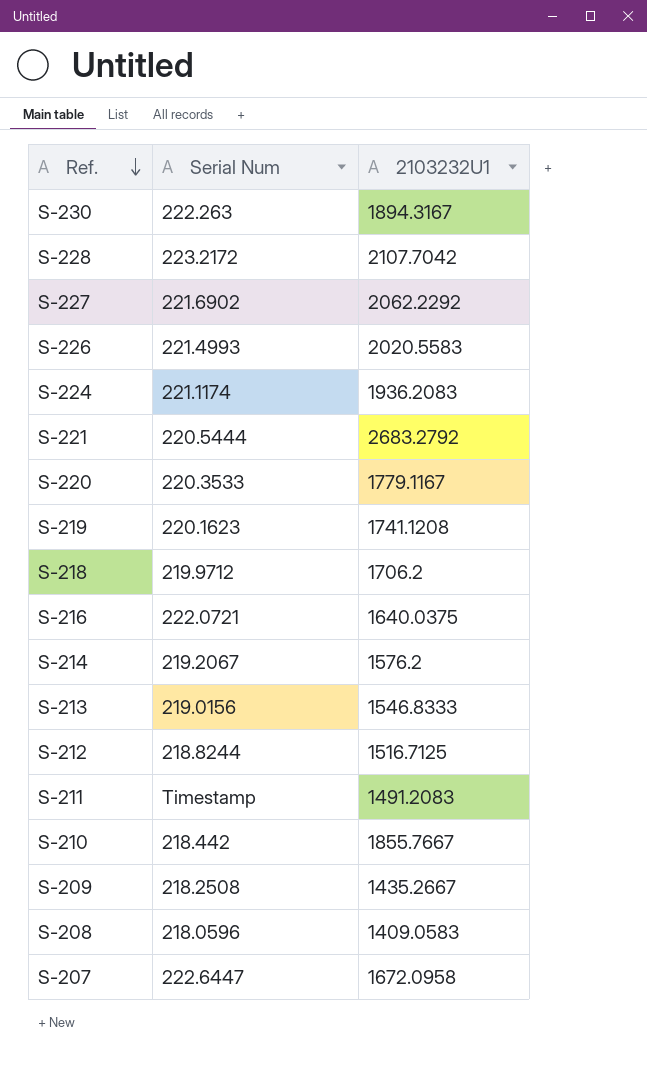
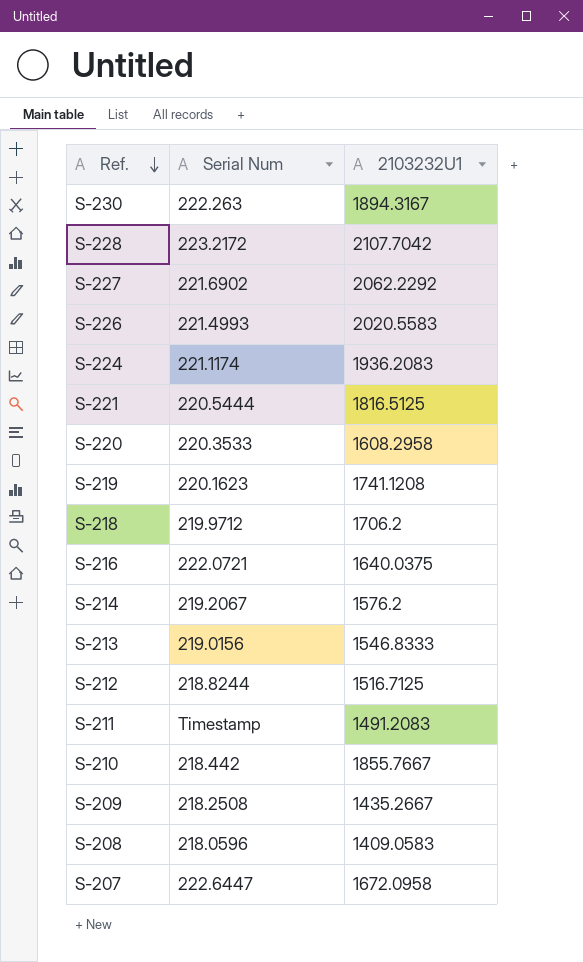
S-221 | 2103232U1: 2683.2792 -> 1816.5125
S-220 | 2103232U1: 1779.1167 -> 1608.2958

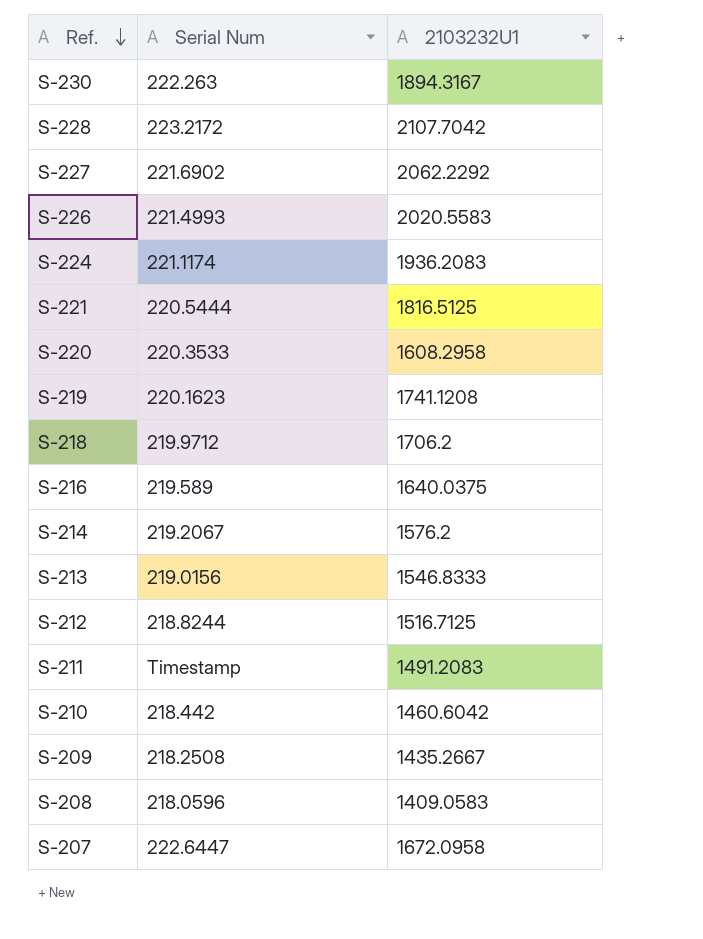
S-216 | Serial Num: 222.0721 -> 219.589
S-210 | 2103232U1: 1855.7667 -> 1460.6042

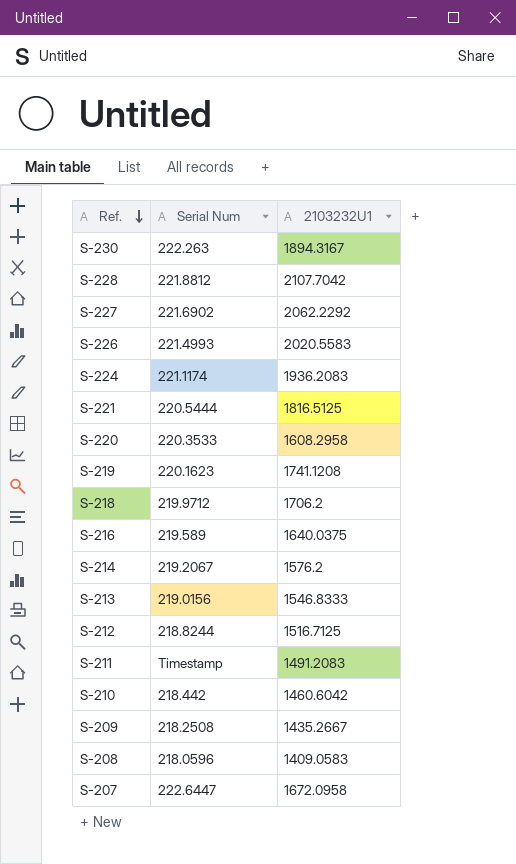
S-228 | Serial Num: 223.2172 -> 221.8812

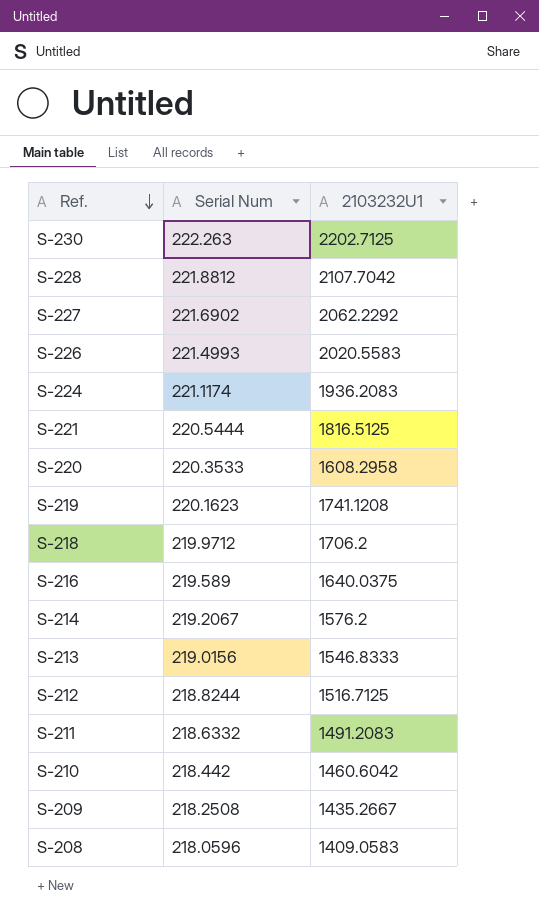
row S-207: 222.6447 | 1672.0958 -> none
S-230 | 2103232U1: 1894.3167 -> 2202.7125
S-211 | Serial Num: Timestamp -> 218.6332

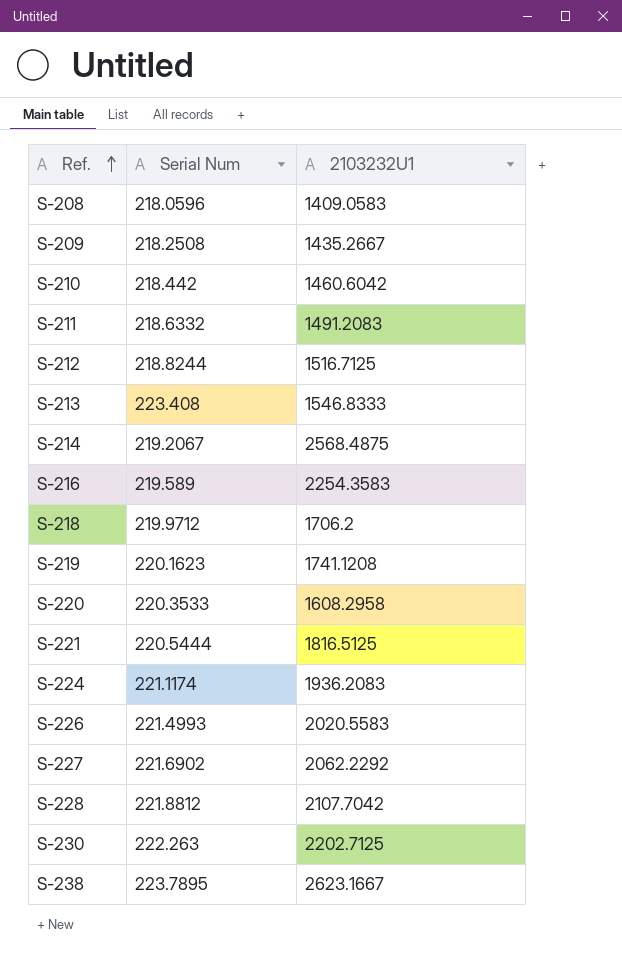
row order: Ref. descending -> Ref. ascending
S-213 | Serial Num: 219.0156 -> 223.408
S-214 | 2103232U1: 1576.2 -> 2568.4875
S-216 | 2103232U1: 1640.0375 -> 2254.3583
row S-238: none -> 223.7895 | 2623.1667

